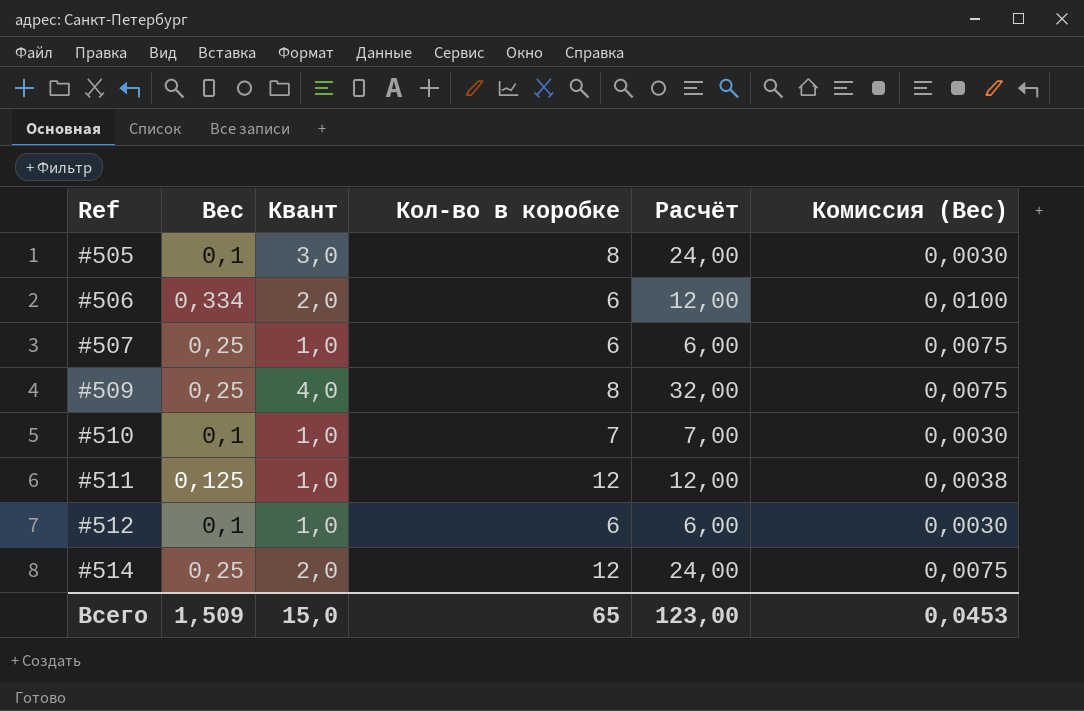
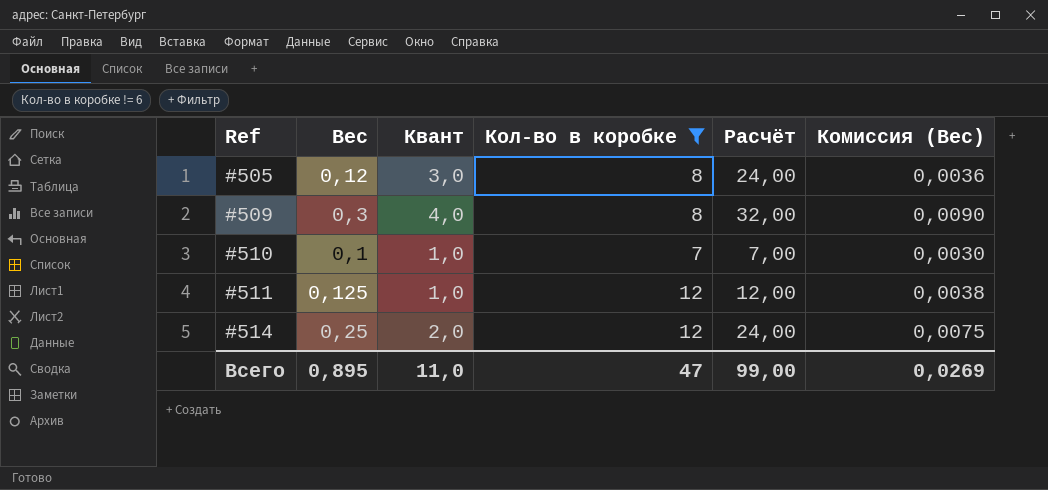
filter: none -> Кол-во в коробке != 6
#505 | Вес: 0,1 -> 0,12
#505 | Комиссия (Вес): 0,0030 -> 0,0036
#509 | Вес: 0,25 -> 0,3
#509 | Комиссия (Вес): 0,0075 -> 0,0090
Всего | Вес: 1,509 -> 0,895
Всего | Квант: 15,0 -> 11,0
Всего | Кол-во в коробке: 65 -> 47
Всего | Расчёт: 123,00 -> 99,00
Всего | Комиссия (Вес): 0,0453 -> 0,0269

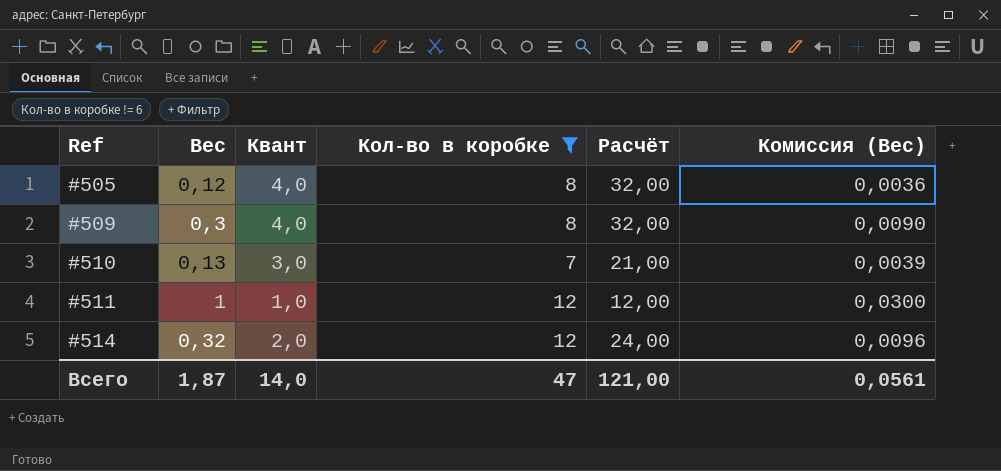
#505 | Квант: 3,0 -> 4,0
#505 | Расчёт: 24,00 -> 32,00
#510 | Вес: 0,1 -> 0,13
#510 | Квант: 1,0 -> 3,0
#510 | Расчёт: 7,00 -> 21,00
#510 | Комиссия (Вес): 0,0030 -> 0,0039
#511 | Вес: 0,125 -> 1
#511 | Комиссия (Вес): 0,0038 -> 0,0300
#514 | Вес: 0,25 -> 0,32
#514 | Комиссия (Вес): 0,0075 -> 0,0096
Всего | Вес: 0,895 -> 1,87
Всего | Квант: 11,0 -> 14,0
Всего | Расчёт: 99,00 -> 121,00
Всего | Комиссия (Вес): 0,0269 -> 0,0561

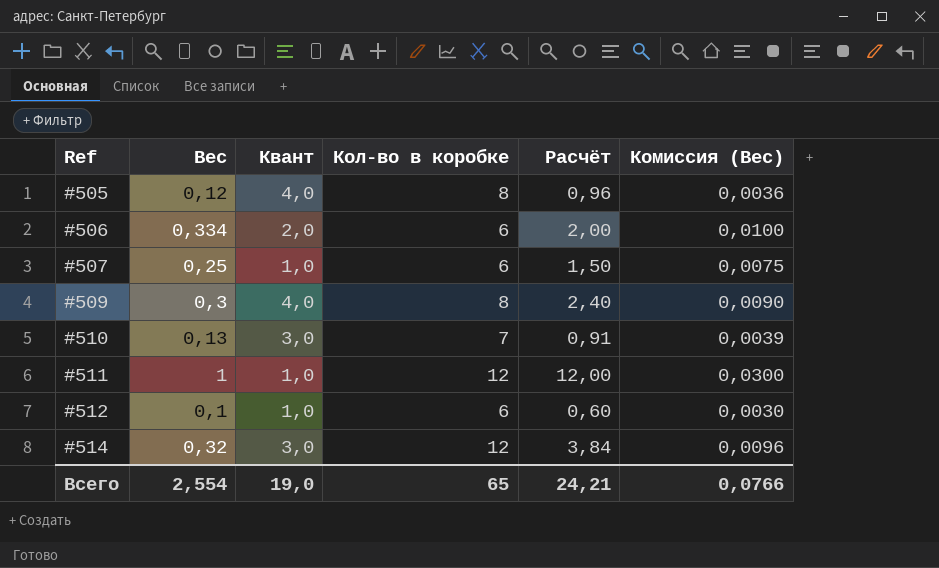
filter: Кол-во в коробке != 6 -> none
column Расчёт | formula: [Квант] * [Кол-во в коробке] -> [Вес] * [Кол-во в коробке]
#514 | Квант: 2,0 -> 3,0
Всего | Вес: 1,87 -> 2,554
Всего | Квант: 14,0 -> 19,0
Всего | Кол-во в коробке: 47 -> 65
Всего | Расчёт: 121,00 -> 24,21
Всего | Комиссия (Вес): 0,0561 -> 0,0766

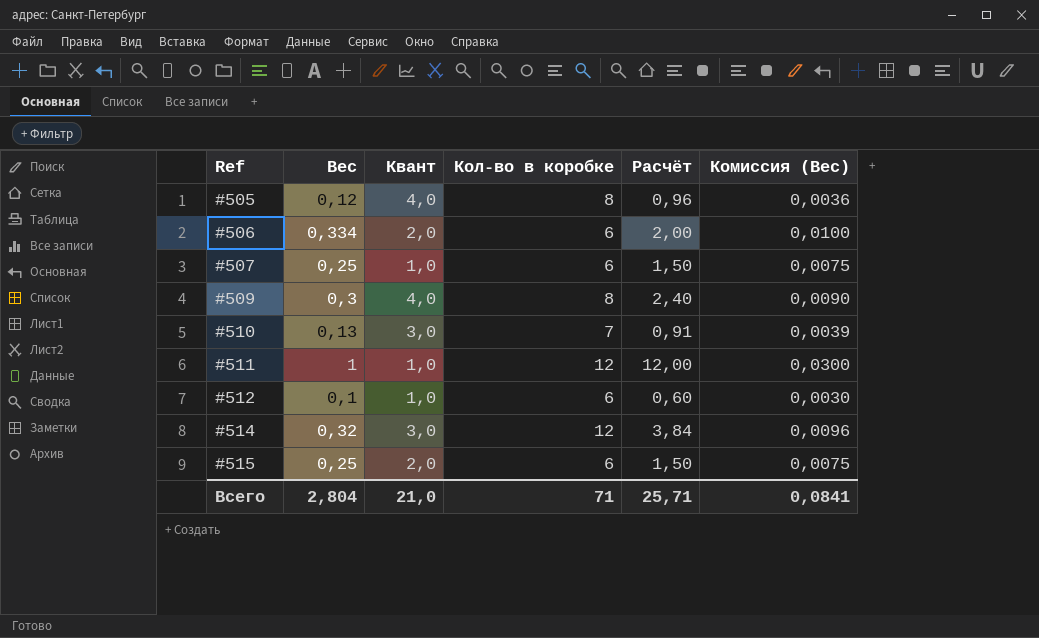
row #515: none -> 0,25 | 2,0 | 6 | 1,50 | 0,0075
Всего | Вес: 2,554 -> 2,804
Всего | Квант: 19,0 -> 21,0
Всего | Кол-во в коробке: 65 -> 71
Всего | Расчёт: 24,21 -> 25,71
Всего | Комиссия (Вес): 0,0766 -> 0,0841

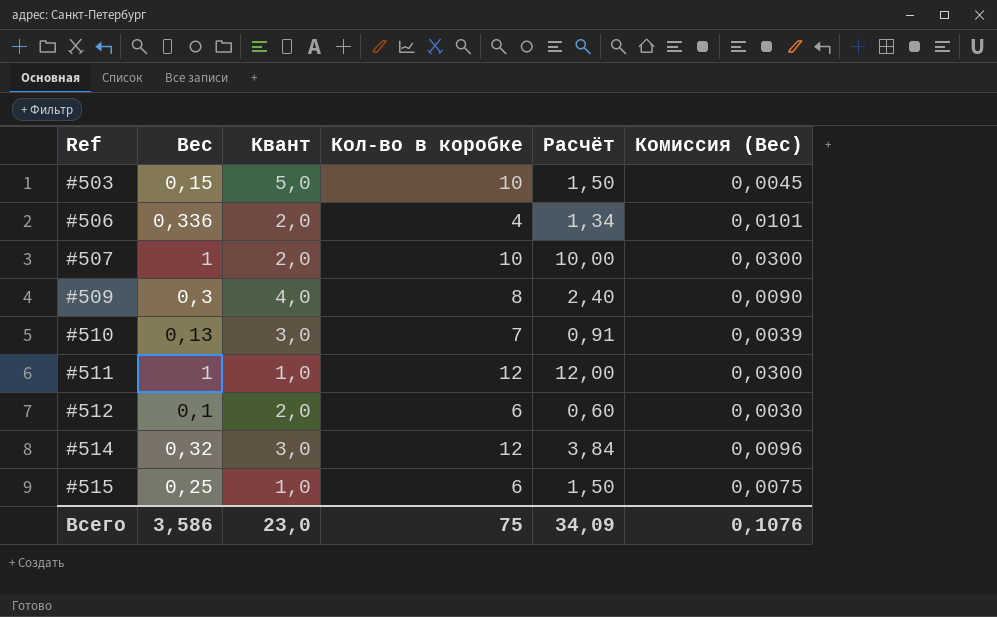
row #505: 0,12 | 4,0 | 8 | 0,96 | 0,0036 -> none
row #503: none -> 0,15 | 5,0 | 10 | 1,50 | 0,0045
#506 | Вес: 0,334 -> 0,336
#506 | Кол-во в коробке: 6 -> 4
#506 | Расчёт: 2,00 -> 1,34
#506 | Комиссия (Вес): 0,0100 -> 0,0101
#507 | Вес: 0,25 -> 1
#507 | Квант: 1,0 -> 2,0
#507 | Кол-во в коробке: 6 -> 10
#507 | Расчёт: 1,50 -> 10,00
#507 | Комиссия (Вес): 0,0075 -> 0,0300
#512 | Квант: 1,0 -> 2,0
#515 | Квант: 2,0 -> 1,0
Всего | Вес: 2,804 -> 3,586
Всего | Квант: 21,0 -> 23,0
Всего | Кол-во в коробке: 71 -> 75
Всего | Расчёт: 25,71 -> 34,09
Всего | Комиссия (Вес): 0,0841 -> 0,1076

